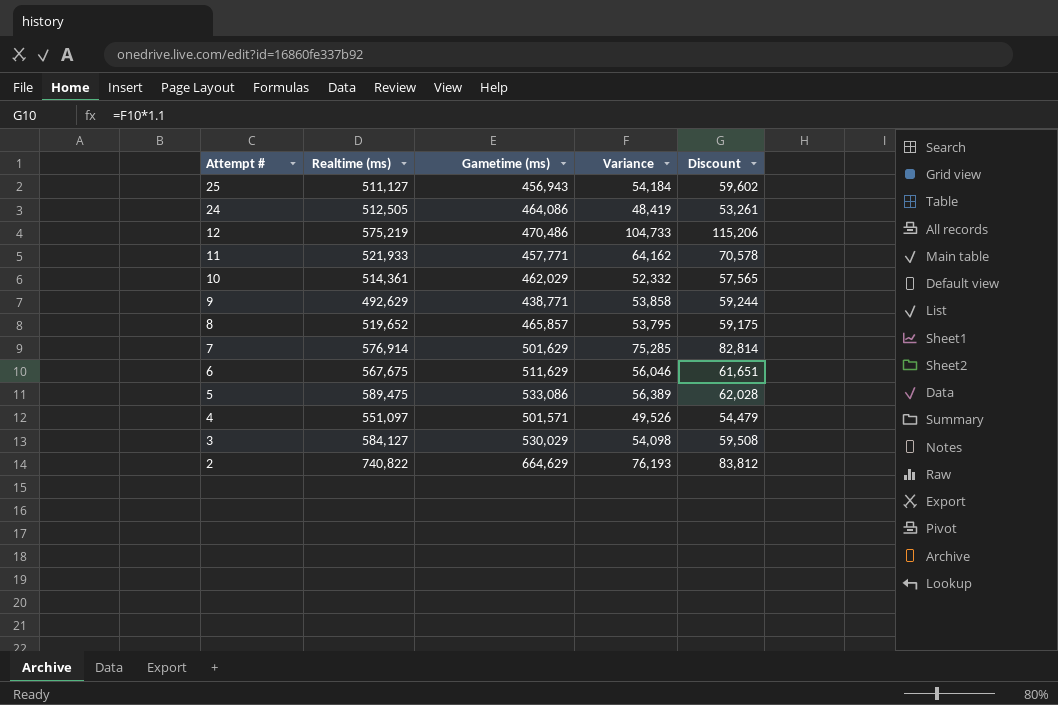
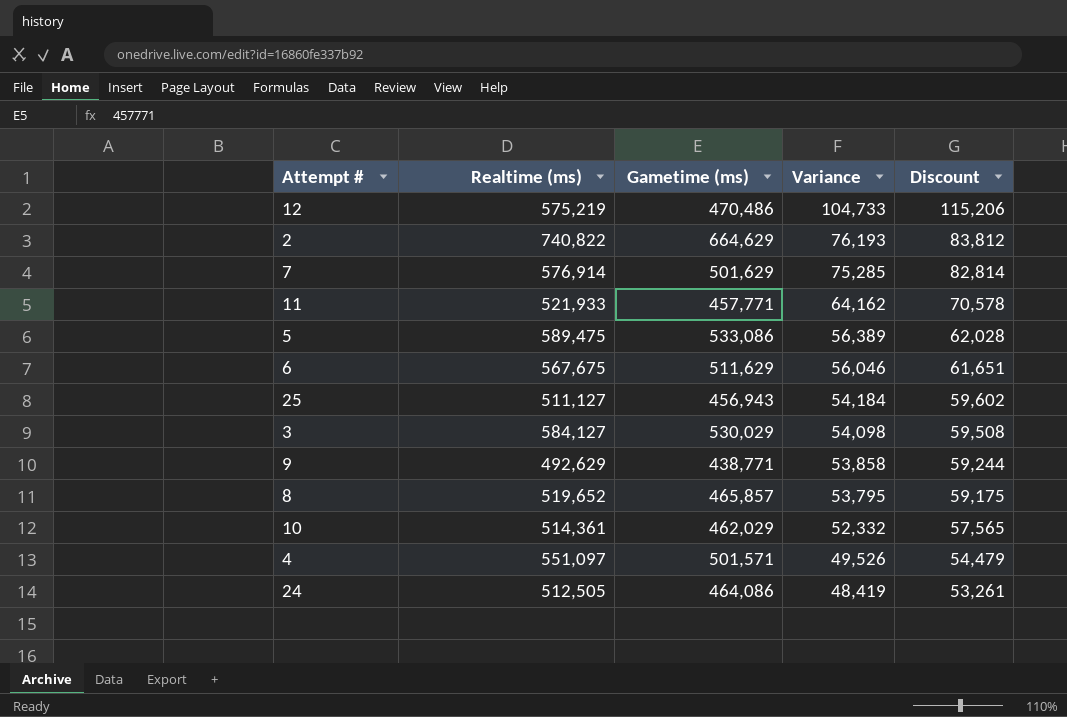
row order: Attempt # descending -> Variance descending

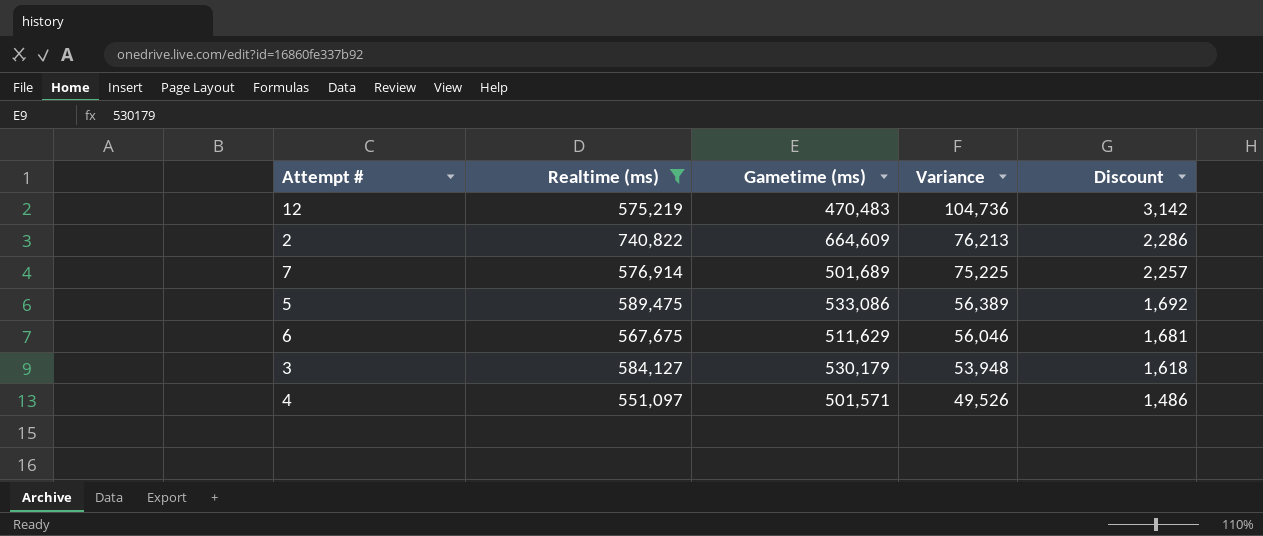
filter: none -> Realtime (ms) >= 551,097
column Discount | formula: [Variance] * 1.1 -> [Variance] * 0.03
12 | Gametime (ms): 470,486 -> 470,483
12 | Variance: 104,733 -> 104,736
2 | Gametime (ms): 664,629 -> 664,609
2 | Variance: 76,193 -> 76,213
7 | Gametime (ms): 501,629 -> 501,689
7 | Variance: 75,285 -> 75,225
3 | Gametime (ms): 530,029 -> 530,179
3 | Variance: 54,098 -> 53,948

